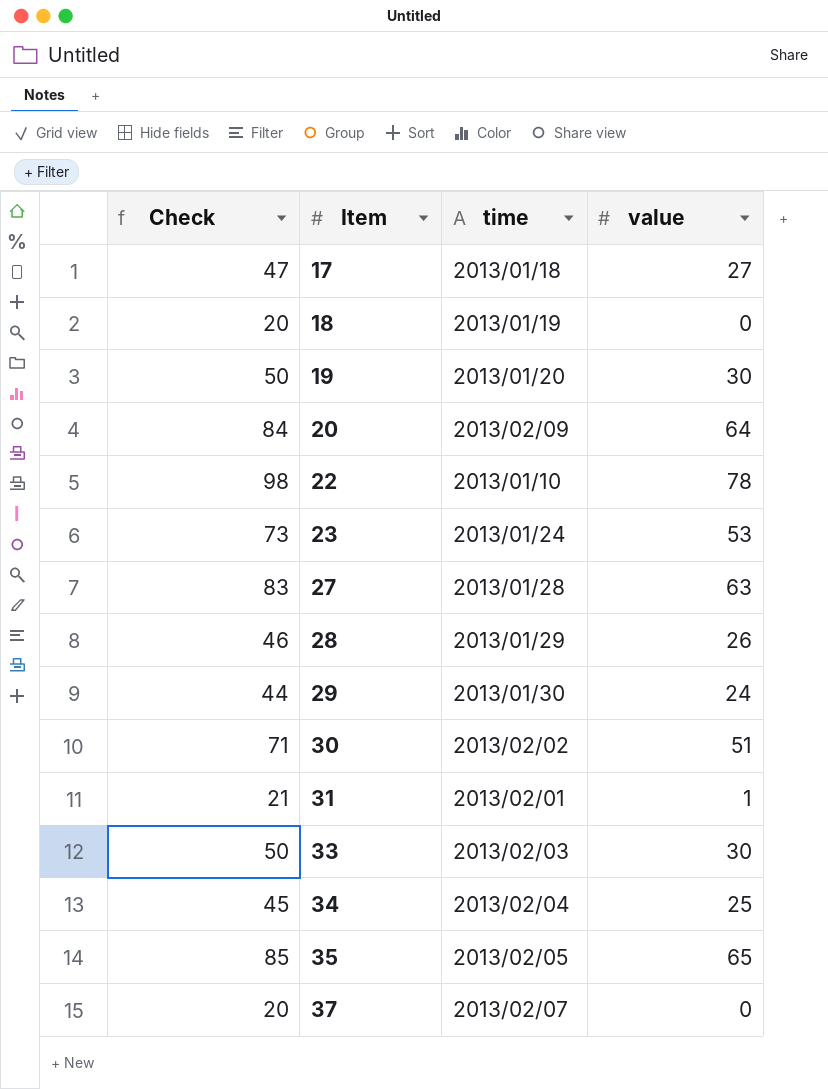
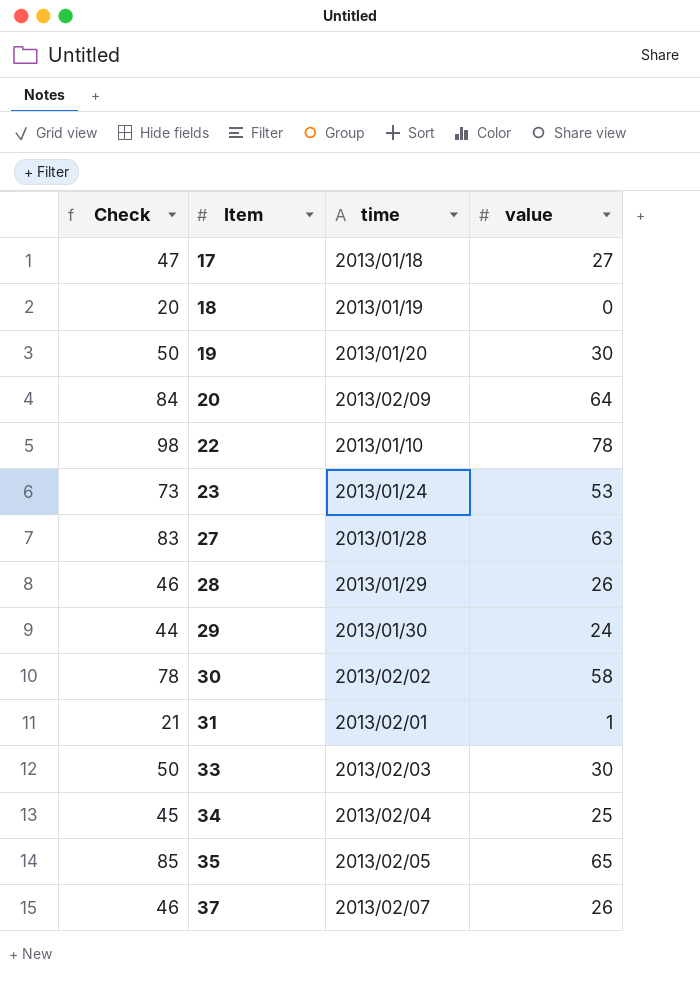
30 | Check: 71 -> 78
30 | value: 51 -> 58
37 | Check: 20 -> 46
37 | value: 0 -> 26

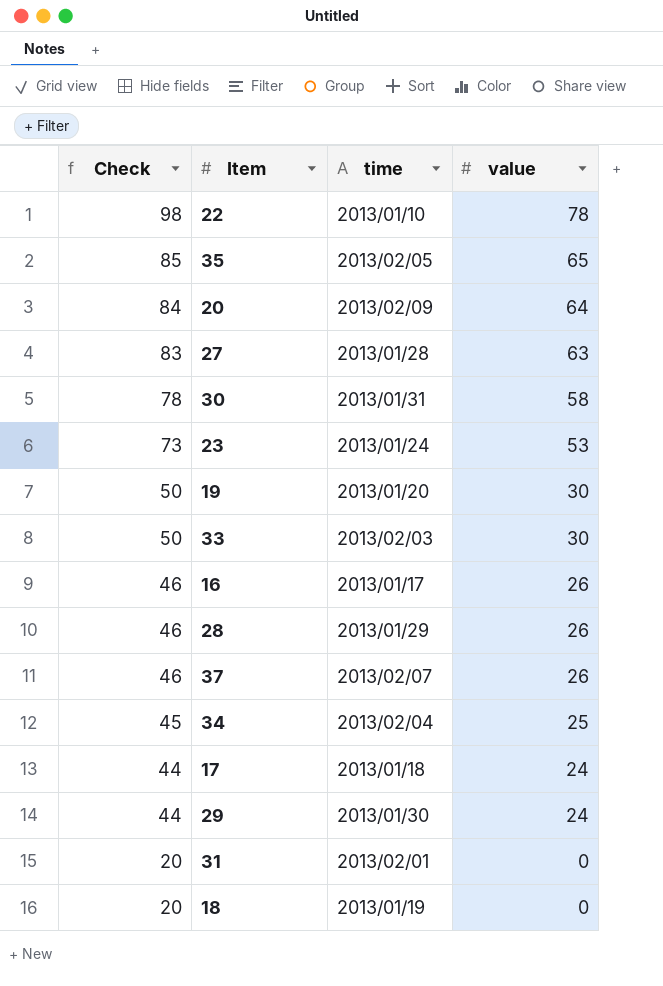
row order: Item ascending -> Check descending
30 | time: 2013/02/02 -> 2013/01/31
row 16: none -> 46 | 2013/01/17 | 26
17 | Check: 47 -> 44
17 | value: 27 -> 24
31 | Check: 21 -> 20
31 | value: 1 -> 0

